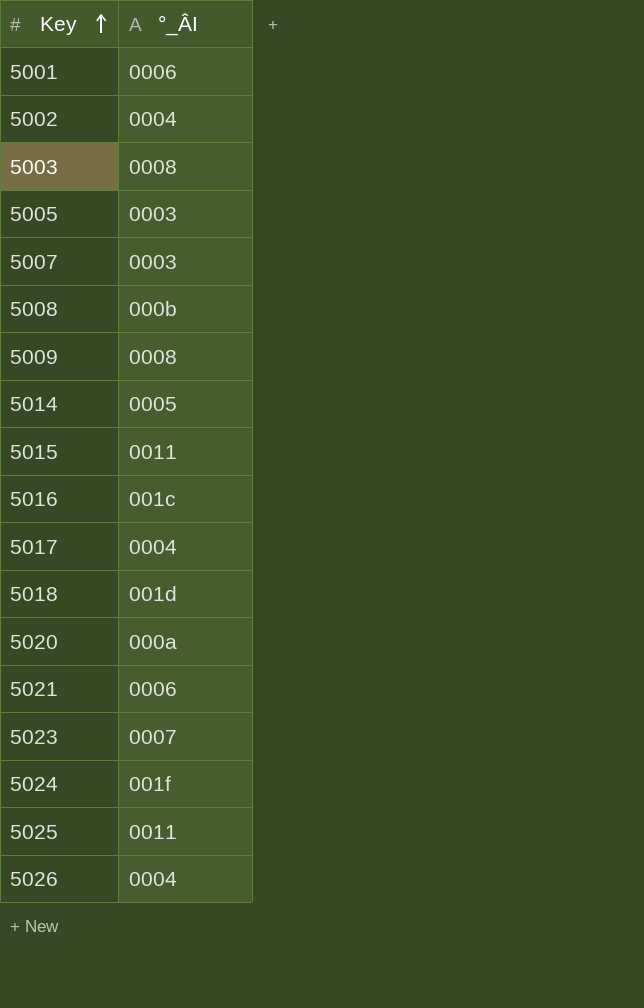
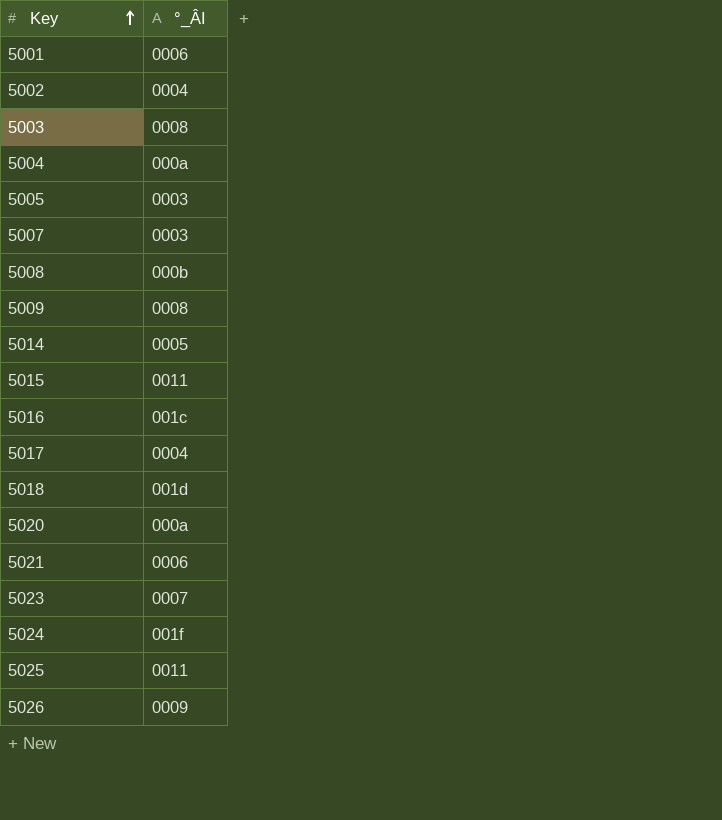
row 5004: none -> 000a
5026 | °_ÂI: 0004 -> 0009

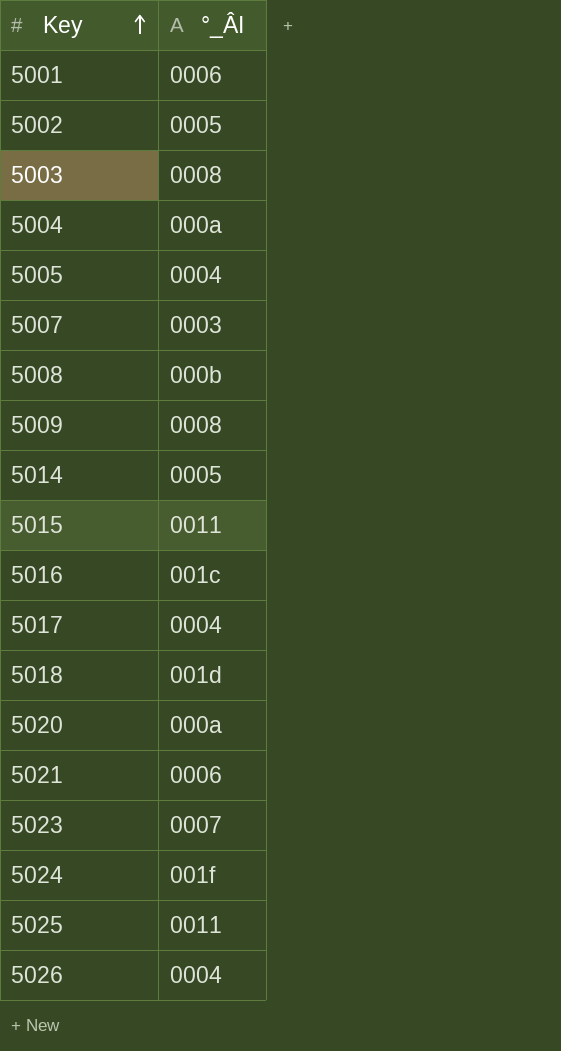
5002 | °_ÂI: 0004 -> 0005
5005 | °_ÂI: 0003 -> 0004
5026 | °_ÂI: 0009 -> 0004

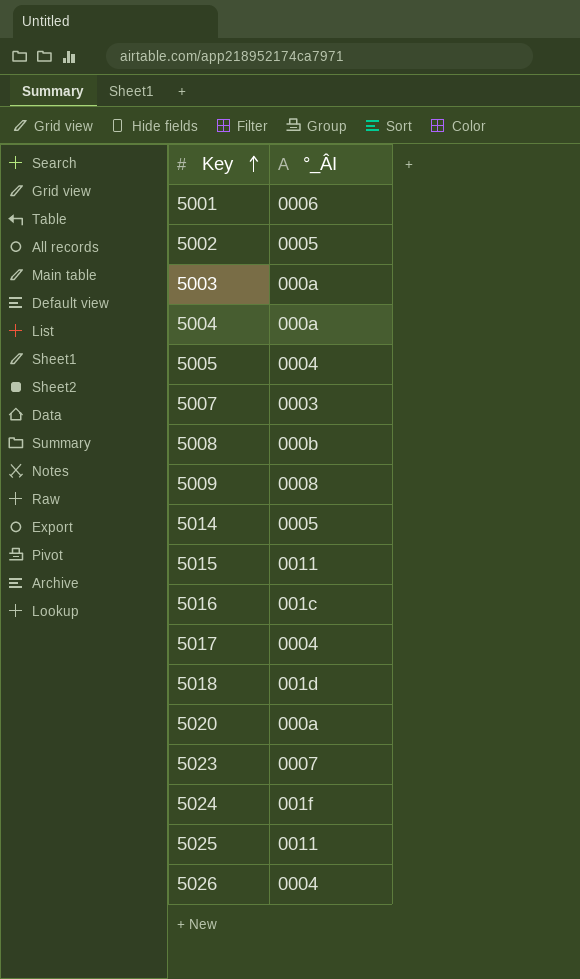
row 5021: 0006 -> none
5003 | °_ÂI: 0008 -> 000a

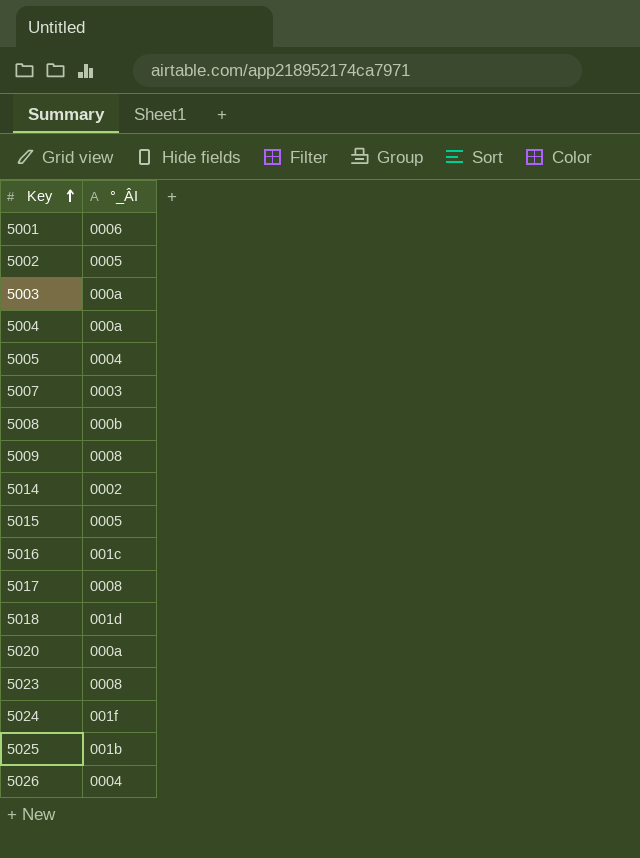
5014 | °_ÂI: 0005 -> 0002
5015 | °_ÂI: 0011 -> 0005
5017 | °_ÂI: 0004 -> 0008
5023 | °_ÂI: 0007 -> 0008
5025 | °_ÂI: 0011 -> 001b

